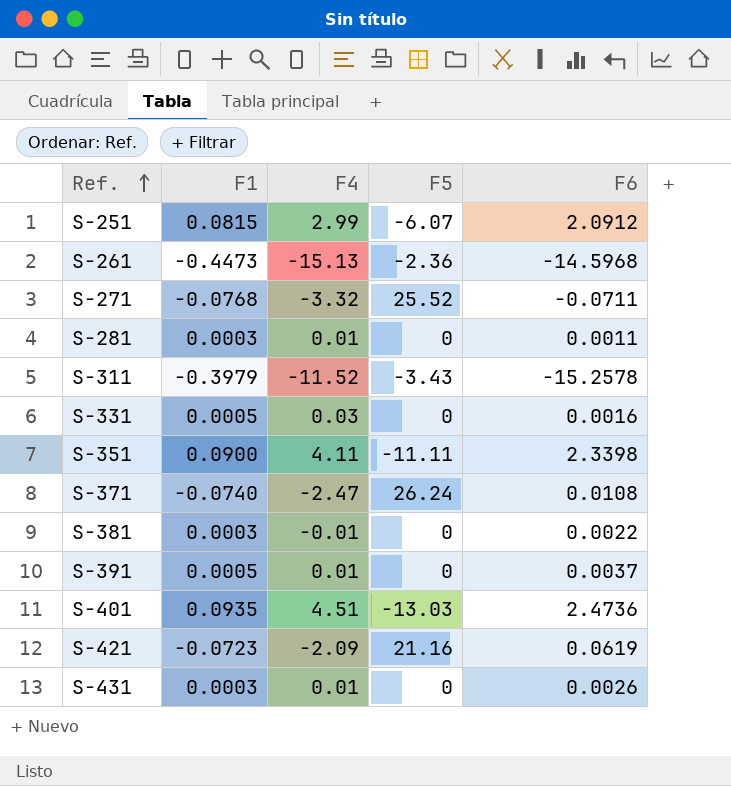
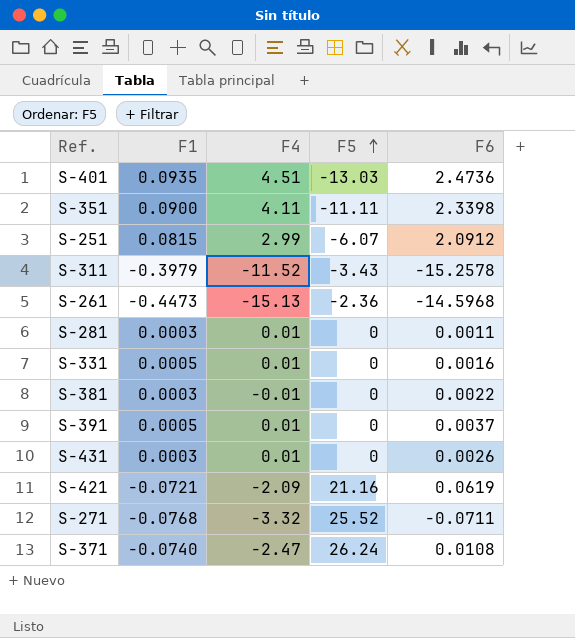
row order: Ref. ascending -> F5 ascending
S-331 | F4: 0.03 -> 0.01
S-421 | F1: -0.0723 -> -0.0721

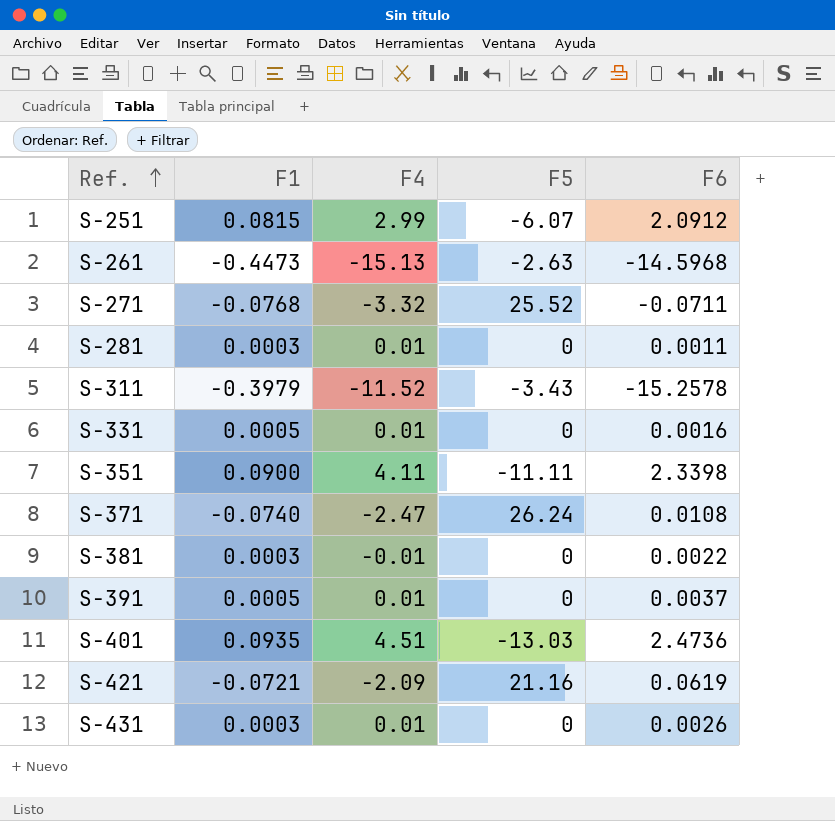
row order: F5 ascending -> Ref. ascending
S-261 | F5: -2.36 -> -2.63

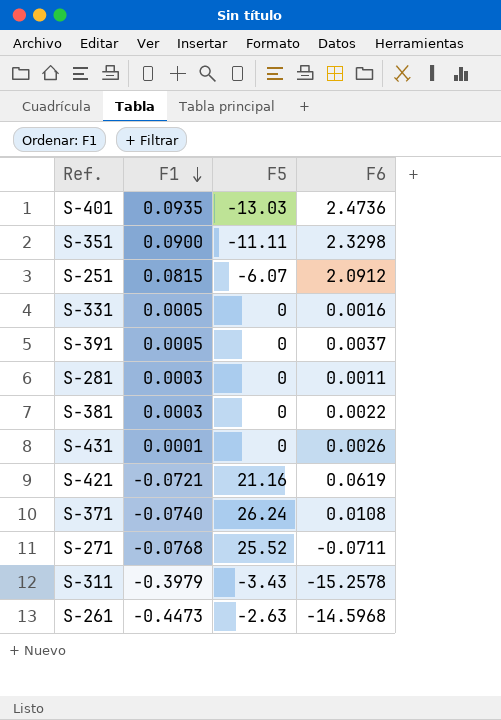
row order: Ref. ascending -> F1 descending
column F4 | position: 3 -> none
S-351 | F6: 2.3398 -> 2.3298
S-431 | F1: 0.0003 -> 0.0001

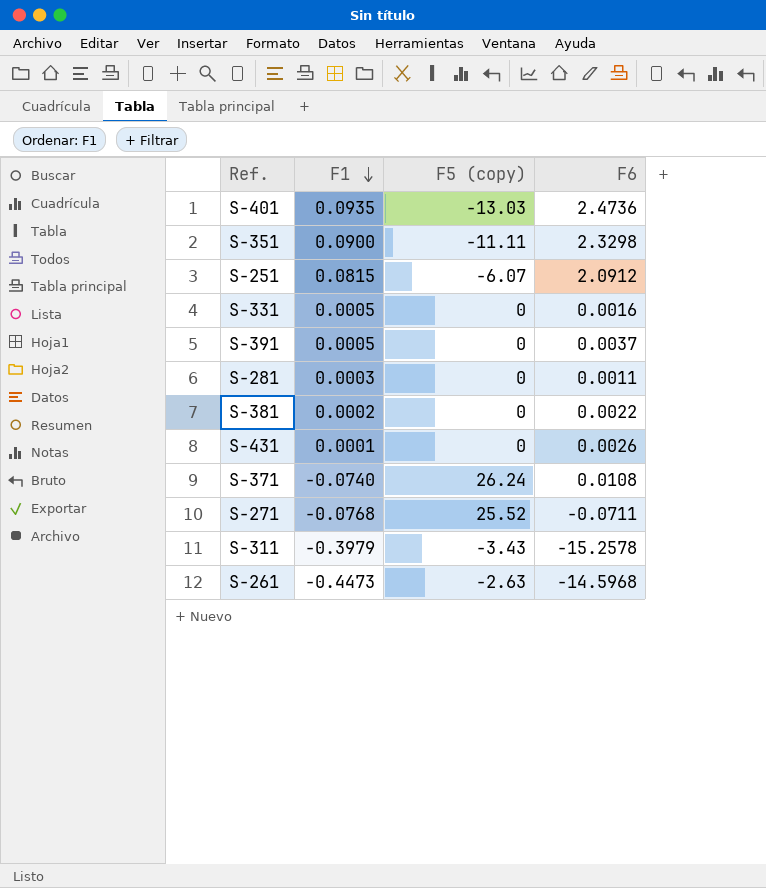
column name: F5 -> F5 (copy)
row S-421: -0.0721 | 21.16 | 0.0619 -> none
S-381 | F1: 0.0003 -> 0.0002

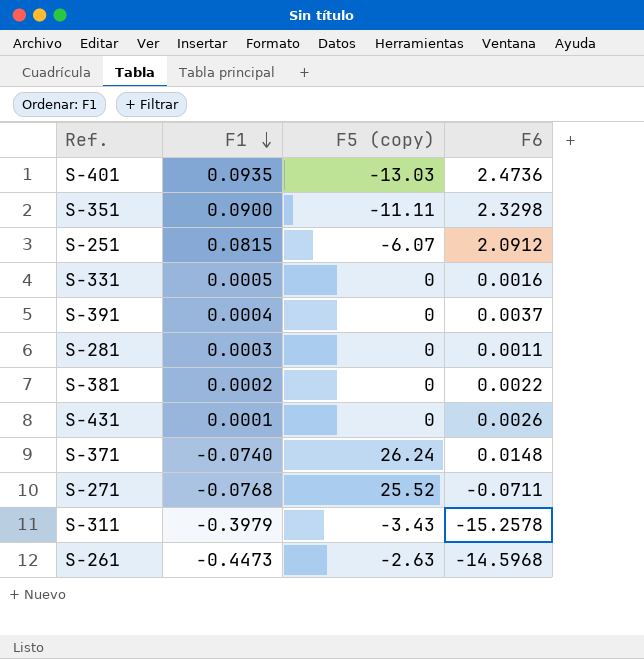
S-391 | F1: 0.0005 -> 0.0004
S-371 | F6: 0.0108 -> 0.0148

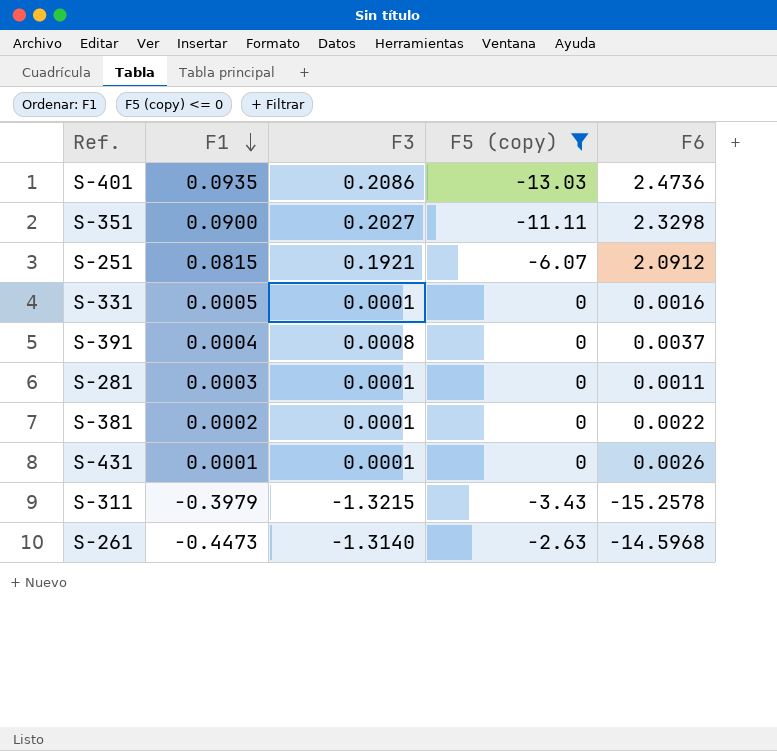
filter: none -> F5 (copy) <= 0
column F3 | position: none -> 3

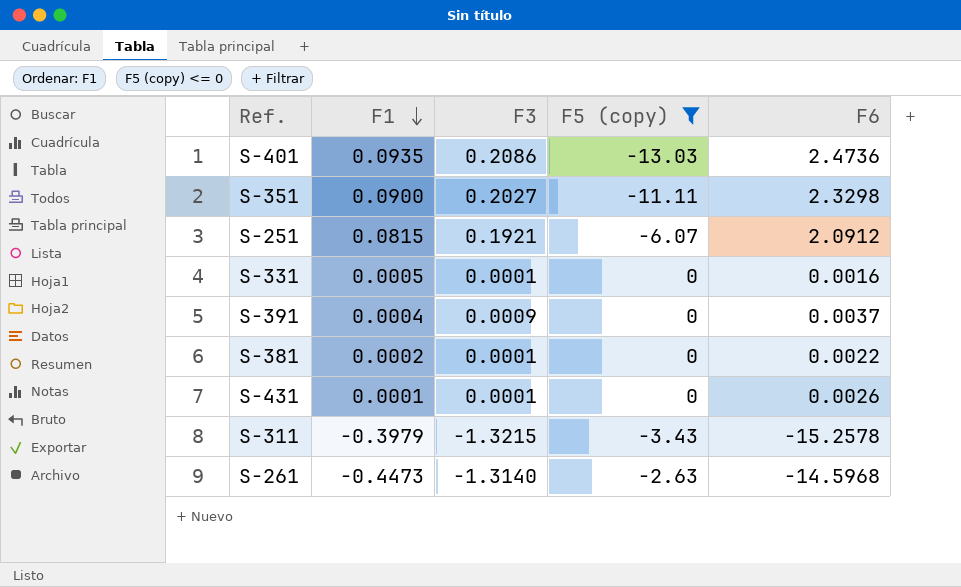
row S-281: 0.0003 | 0.0001 | 0 | 0.0011 -> none
S-391 | F3: 0.0008 -> 0.0009

